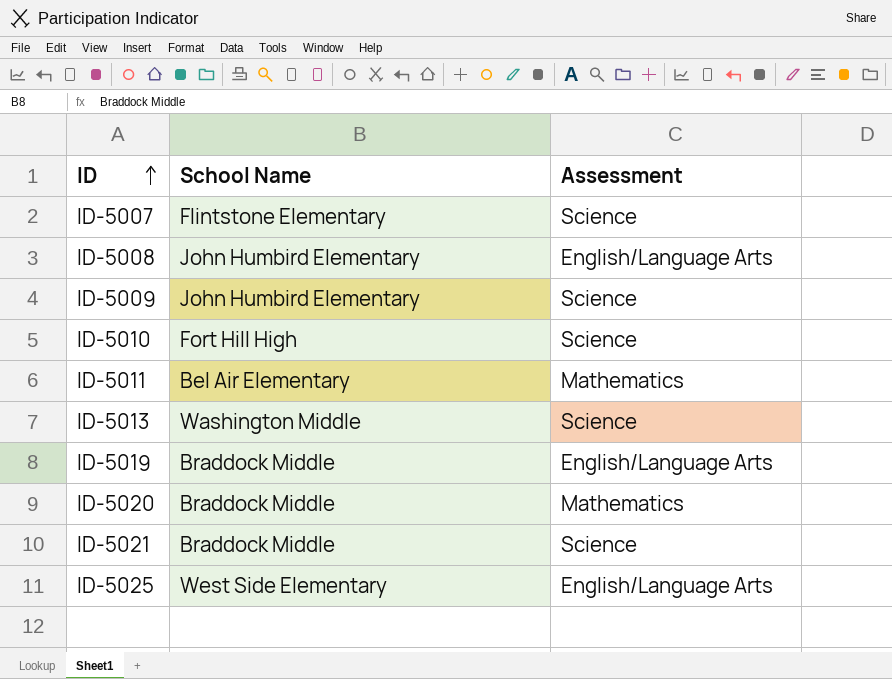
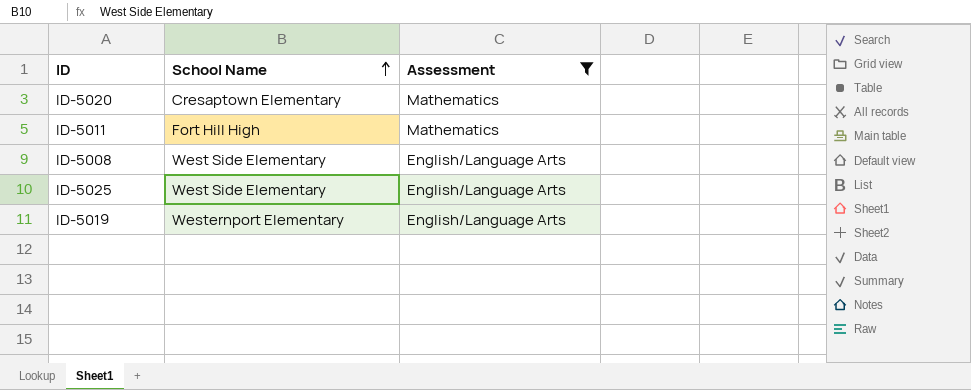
filter: none -> Assessment != Science
row order: ID ascending -> School Name ascending
ID-5020 | School Name: Braddock Middle -> Cresaptown Elementary
ID-5011 | School Name: Bel Air Elementary -> Fort Hill High
ID-5008 | School Name: John Humbird Elementary -> West Side Elementary
ID-5019 | School Name: Braddock Middle -> Westernport Elementary

